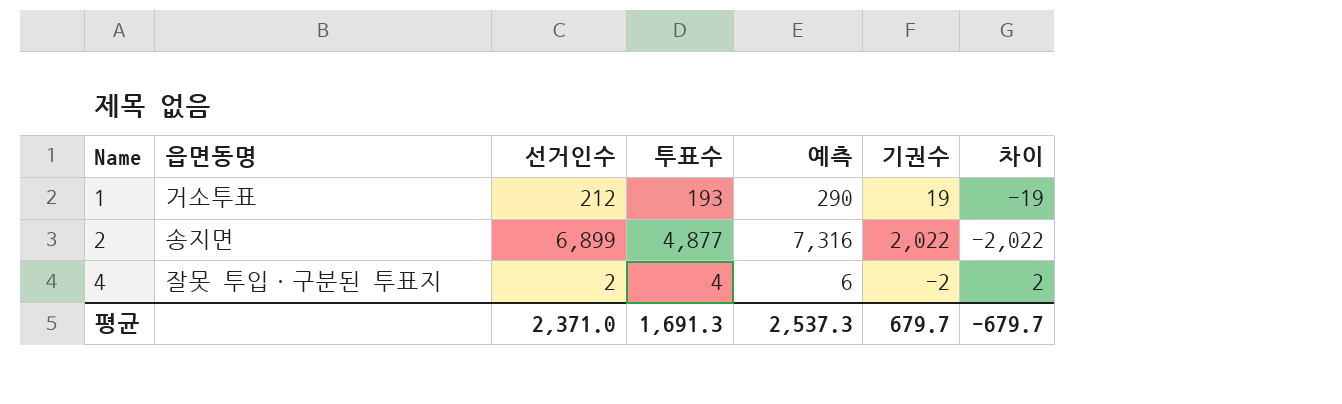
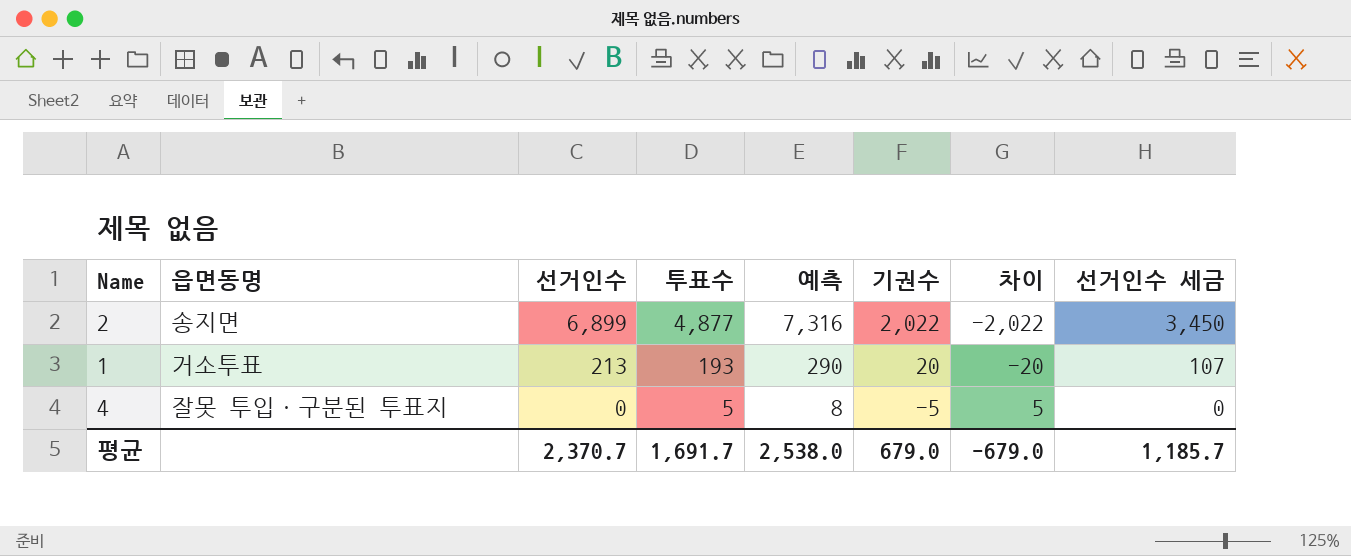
row order: Name ascending -> 선거인수 descending
column 선거인수 세금 | formula: none -> [선거인수] * 0.5
1 | 선거인수: 212 -> 213
1 | 기권수: 19 -> 20
1 | 차이: -19 -> -20
4 | 선거인수: 2 -> 0
4 | 투표수: 4 -> 5
4 | 예측: 6 -> 8
4 | 기권수: -2 -> -5
4 | 차이: 2 -> 5
평균 | 선거인수: 2,371.0 -> 2,370.7
평균 | 투표수: 1,691.3 -> 1,691.7
평균 | 예측: 2,537.3 -> 2,538.0
평균 | 기권수: 679.7 -> 679.0
평균 | 차이: -679.7 -> -679.0

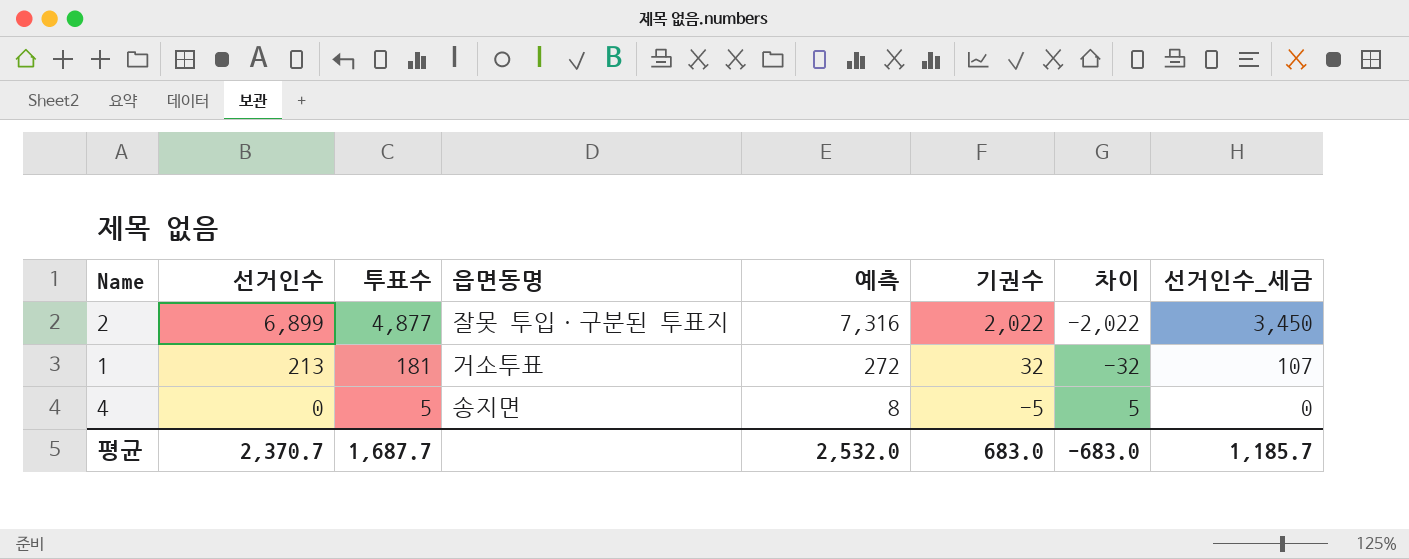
column 읍면동명 | position: 2 -> 4
column name: 선거인수 세금 -> 선거인수_세금
2 | 읍면동명: 송지면 -> 잘못 투입·구분된 투표지
1 | 투표수: 193 -> 181
1 | 예측: 290 -> 272
1 | 기권수: 20 -> 32
1 | 차이: -20 -> -32
4 | 읍면동명: 잘못 투입·구분된 투표지 -> 송지면
평균 | 투표수: 1,691.7 -> 1,687.7
평균 | 예측: 2,538.0 -> 2,532.0
평균 | 기권수: 679.0 -> 683.0
평균 | 차이: -679.0 -> -683.0

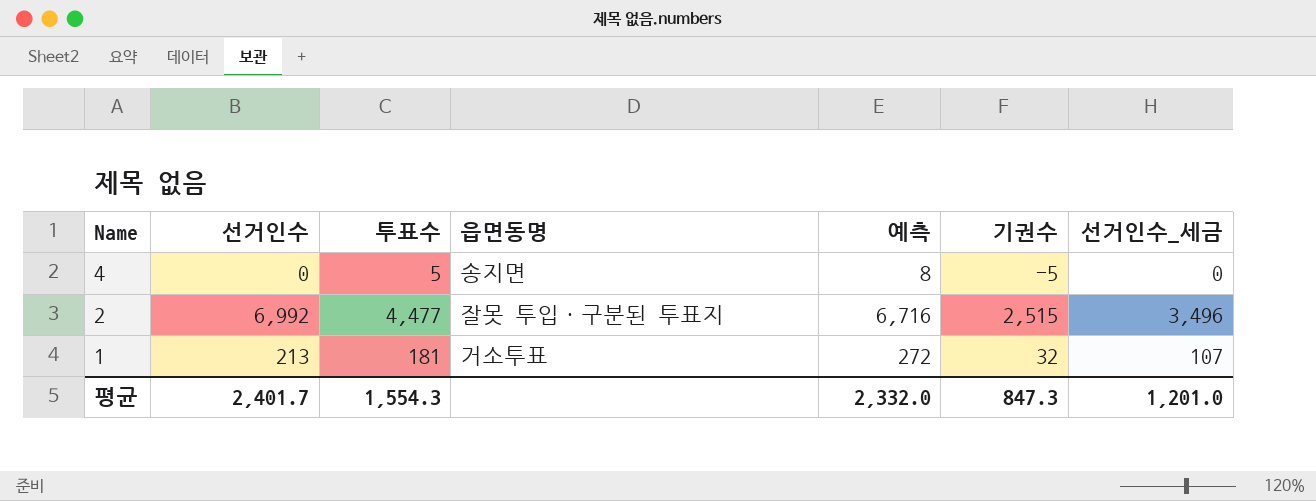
row order: 선거인수 descending -> Name descending
column 차이 | formula: [투표수] - [선거인수] -> none
2 | 선거인수: 6,899 -> 6,992
2 | 투표수: 4,877 -> 4,477
2 | 예측: 7,316 -> 6,716
2 | 기권수: 2,022 -> 2,515
2 | 선거인수_세금: 3,450 -> 3,496
평균 | 선거인수: 2,370.7 -> 2,401.7
평균 | 투표수: 1,687.7 -> 1,554.3
평균 | 예측: 2,532.0 -> 2,332.0
평균 | 기권수: 683.0 -> 847.3
평균 | 선거인수_세금: 1,185.7 -> 1,201.0

